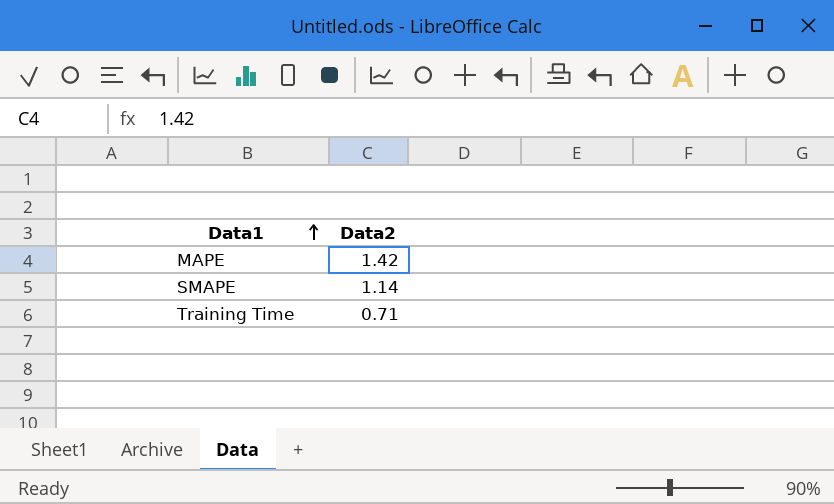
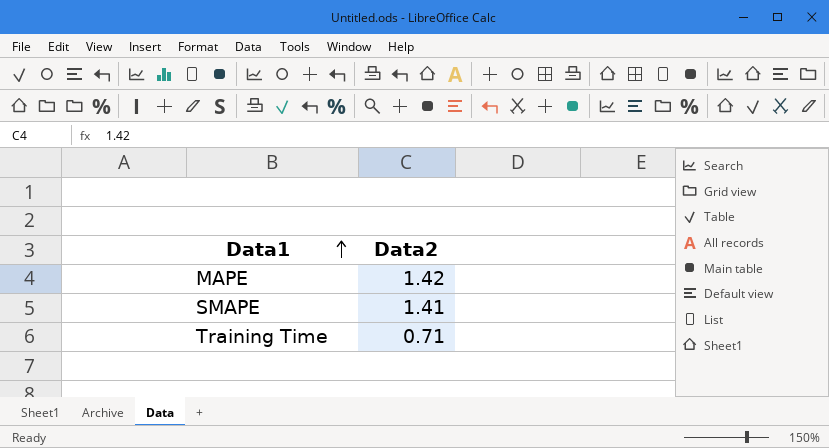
SMAPE | Data2: 1.14 -> 1.41

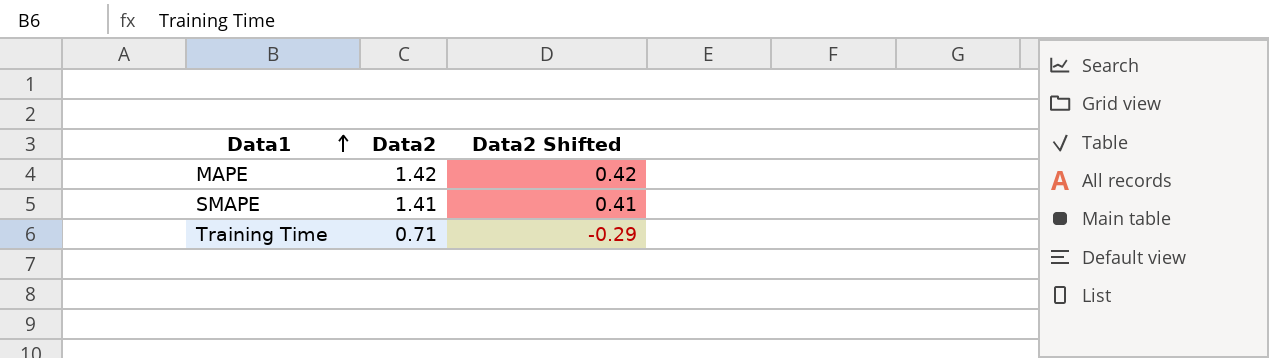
column Data2 Shifted | formula: none -> [Data2] - 1

